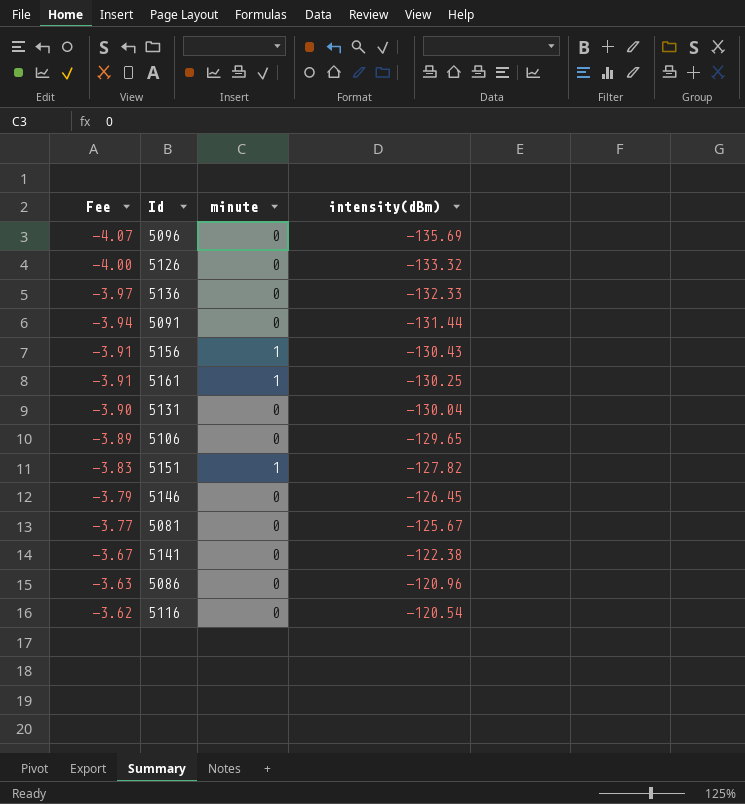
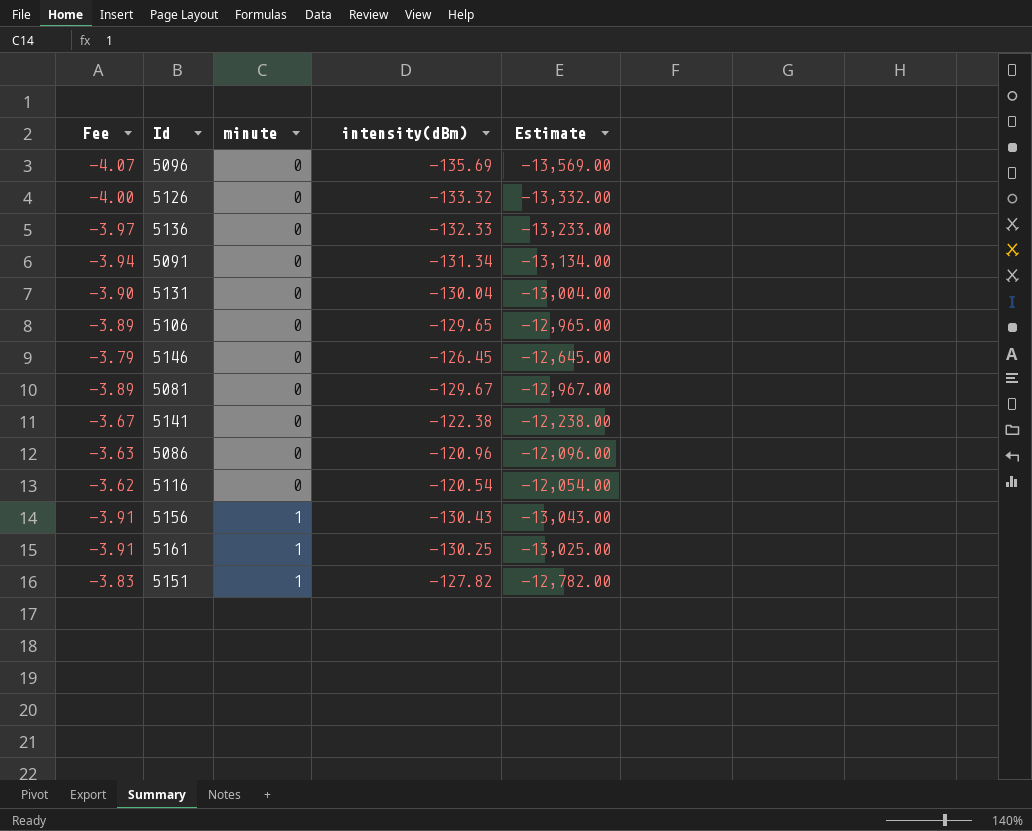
row order: Fee ascending -> minute ascending
column Estimate | formula: none -> [intensity(dBm)] * 100
5091 | intensity(dBm): -131.44 -> -131.34
5081 | Fee: -3.77 -> -3.89
5081 | intensity(dBm): -125.67 -> -129.67

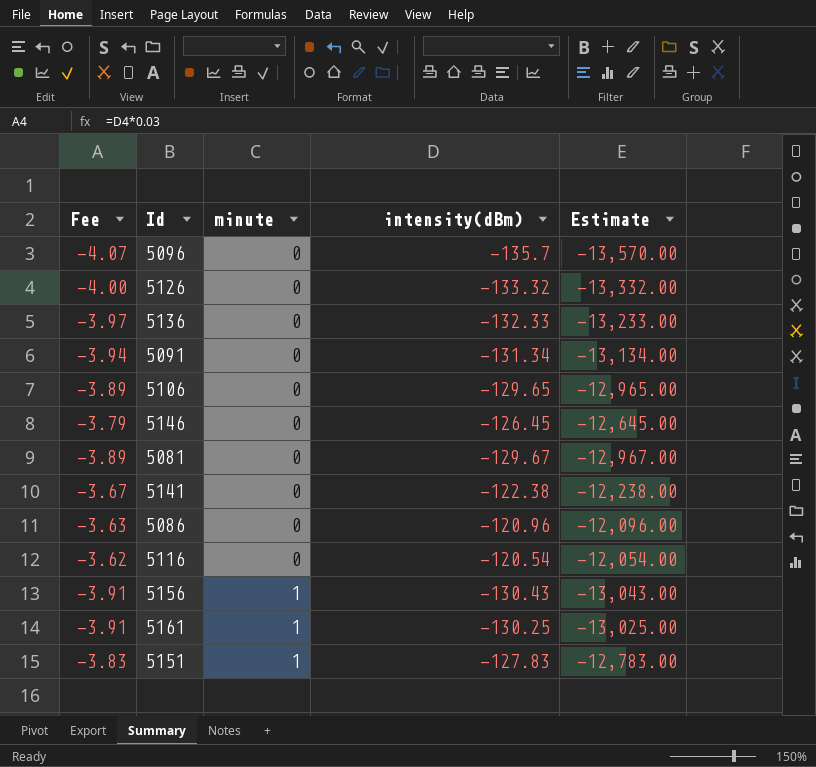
row 5131: -3.90 | 0 | -130.04 | -13,004.00 -> none
5096 | intensity(dBm): -135.69 -> -135.7
5096 | Estimate: -13,569.00 -> -13,570.00
5151 | intensity(dBm): -127.82 -> -127.83
5151 | Estimate: -12,782.00 -> -12,783.00

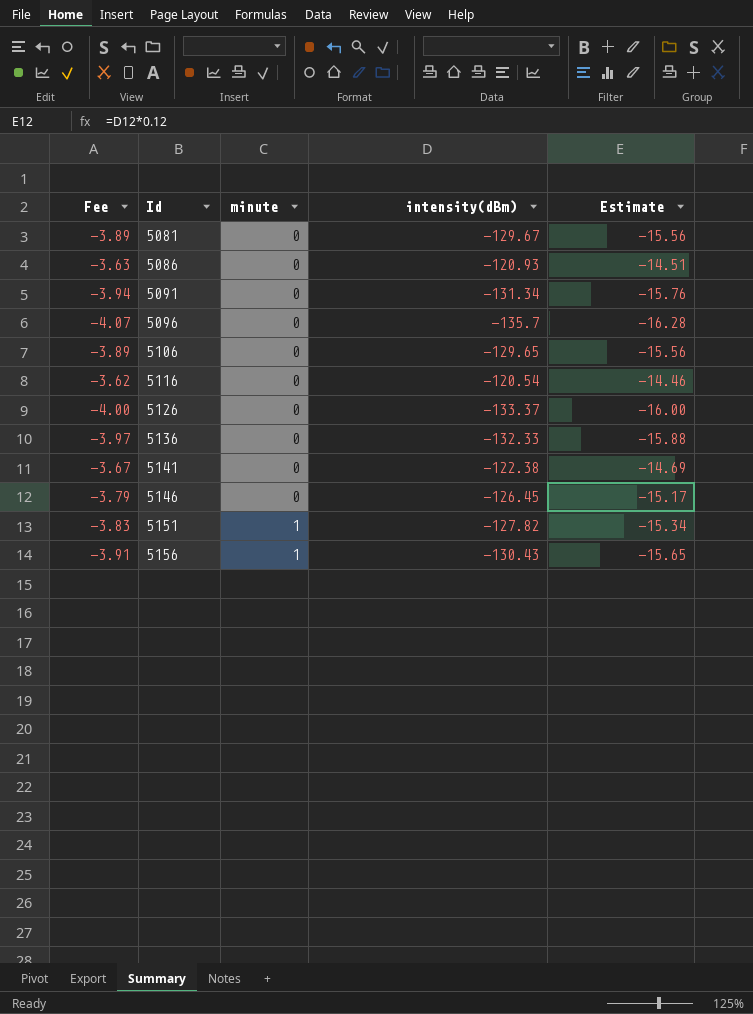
row order: minute ascending -> Id ascending
column Estimate | formula: [intensity(dBm)] * 100 -> [intensity(dBm)] * 0.12
row 5161: -3.91 | 1 | -130.25 | -13,025.00 -> none
5086 | intensity(dBm): -120.96 -> -120.93
5126 | intensity(dBm): -133.32 -> -133.37
5151 | intensity(dBm): -127.83 -> -127.82

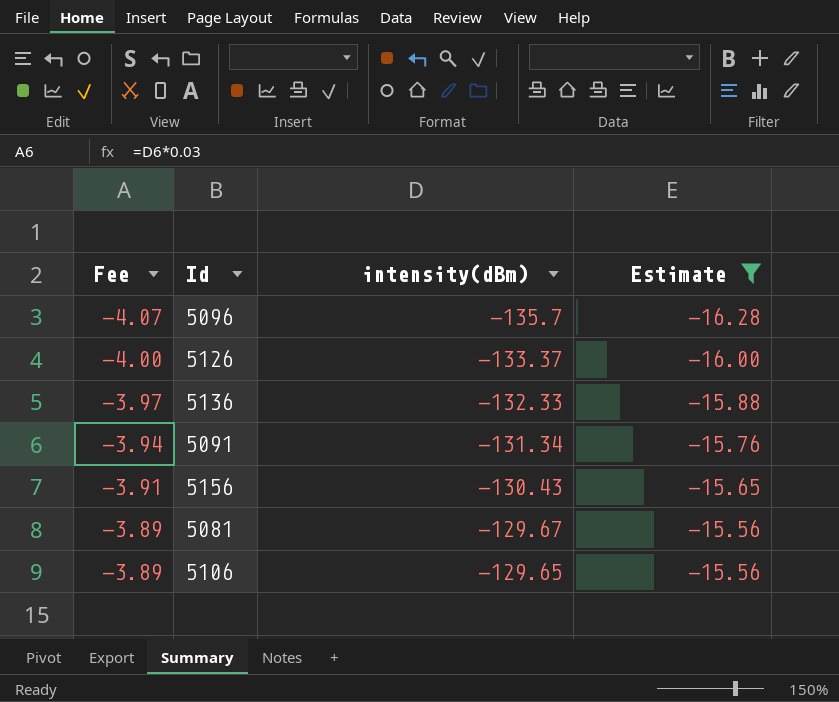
filter: none -> Estimate <= -15.56
row order: Id ascending -> Fee ascending
column minute | position: 3 -> none

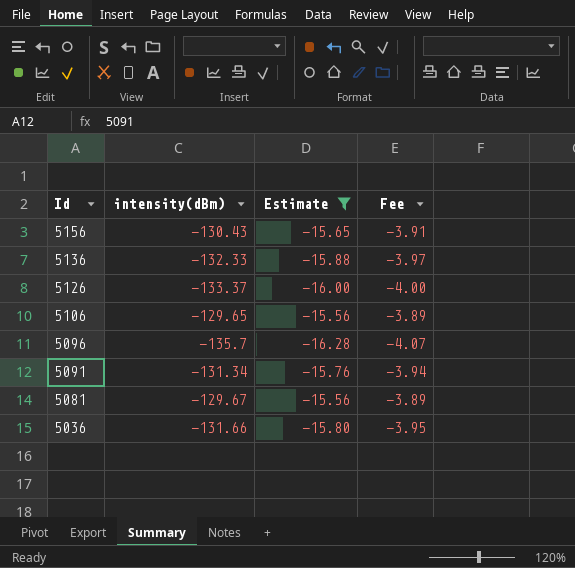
row order: Fee ascending -> Id descending
column Fee | position: 1 -> 4
row 5036: none -> -131.66 | -15.80 | -3.95

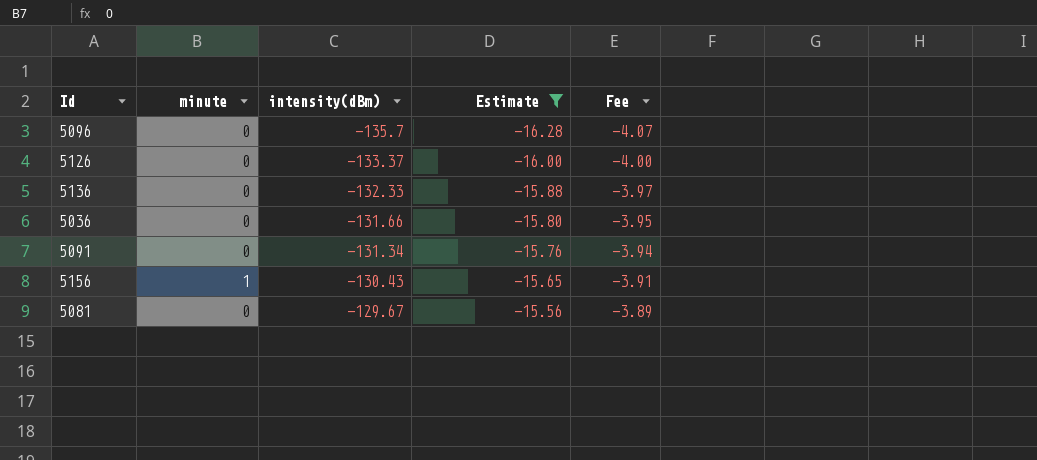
row order: Id descending -> intensity(dBm) ascending
column minute | position: none -> 2
row 5106: -129.65 | -15.56 | -3.89 -> none

